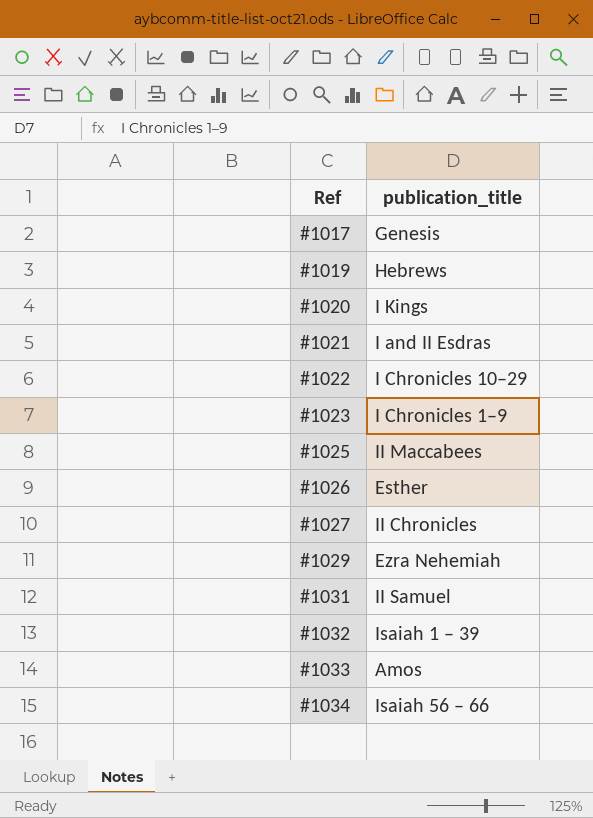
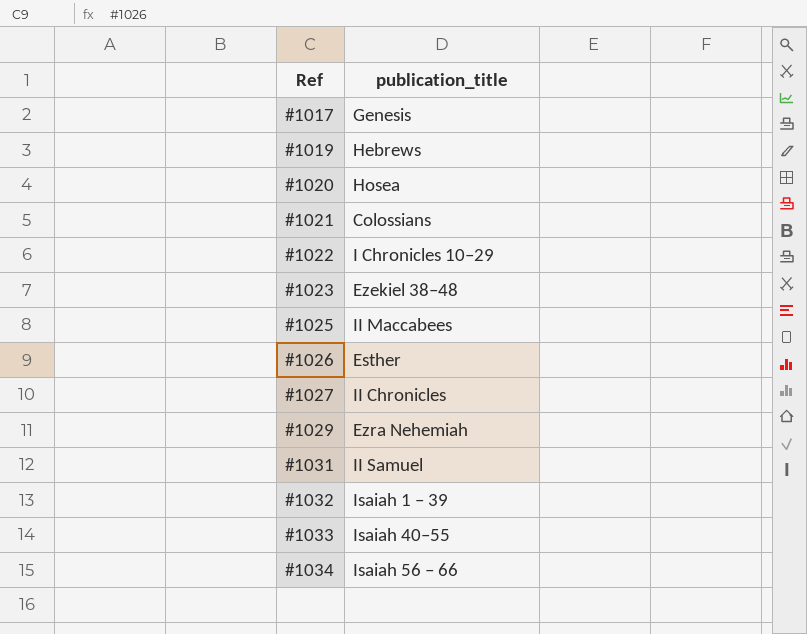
#1020 | publication_title: I Kings -> Hosea
#1021 | publication_title: I and II Esdras -> Colossians
#1023 | publication_title: I Chronicles 1–9 -> Ezekiel 38–48
#1033 | publication_title: Amos -> Isaiah 40–55

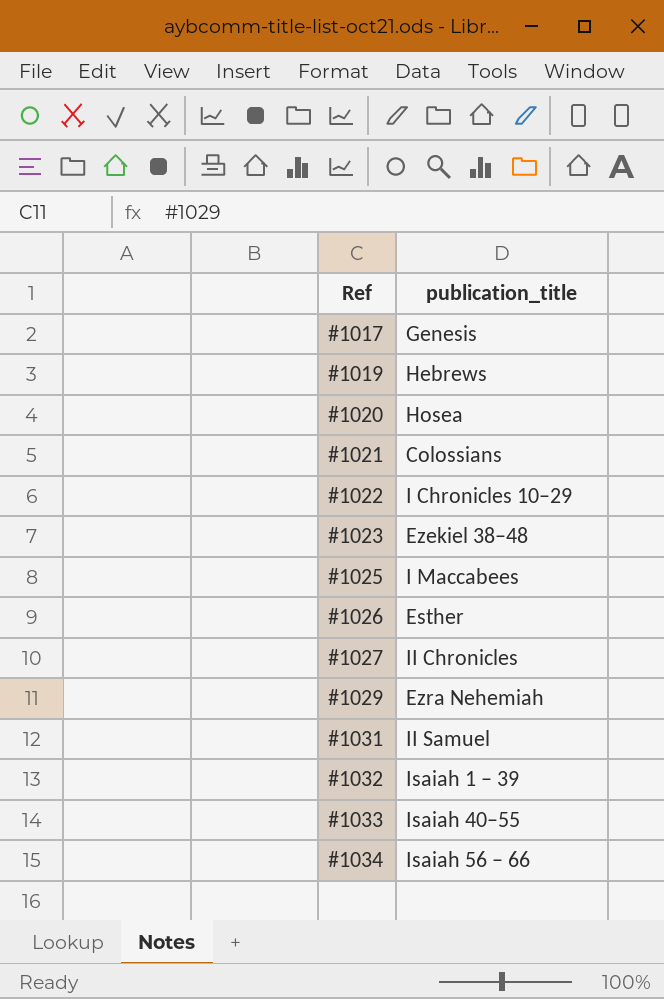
#1025 | publication_title: II Maccabees -> I Maccabees

